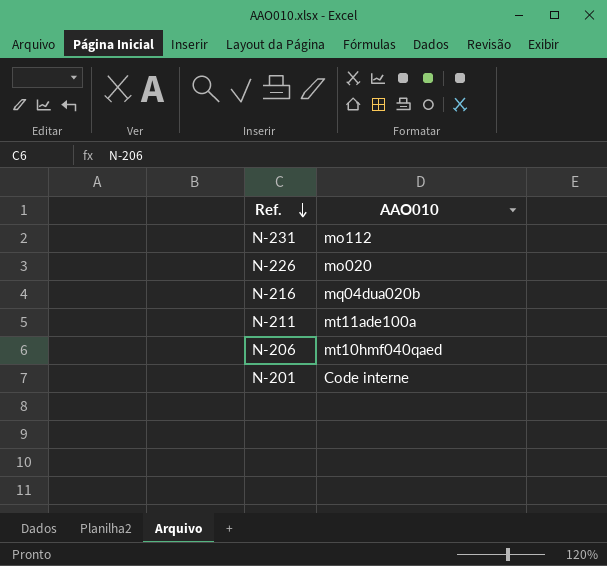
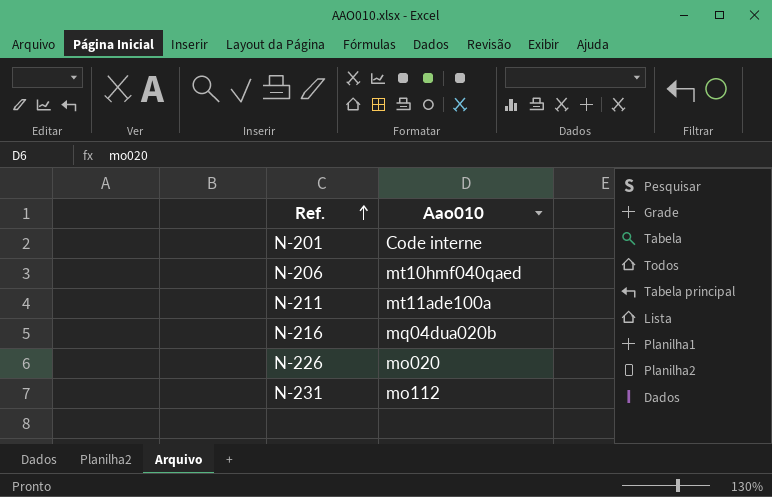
row order: Ref. descending -> Ref. ascending
column name: AAO010 -> Aao010

